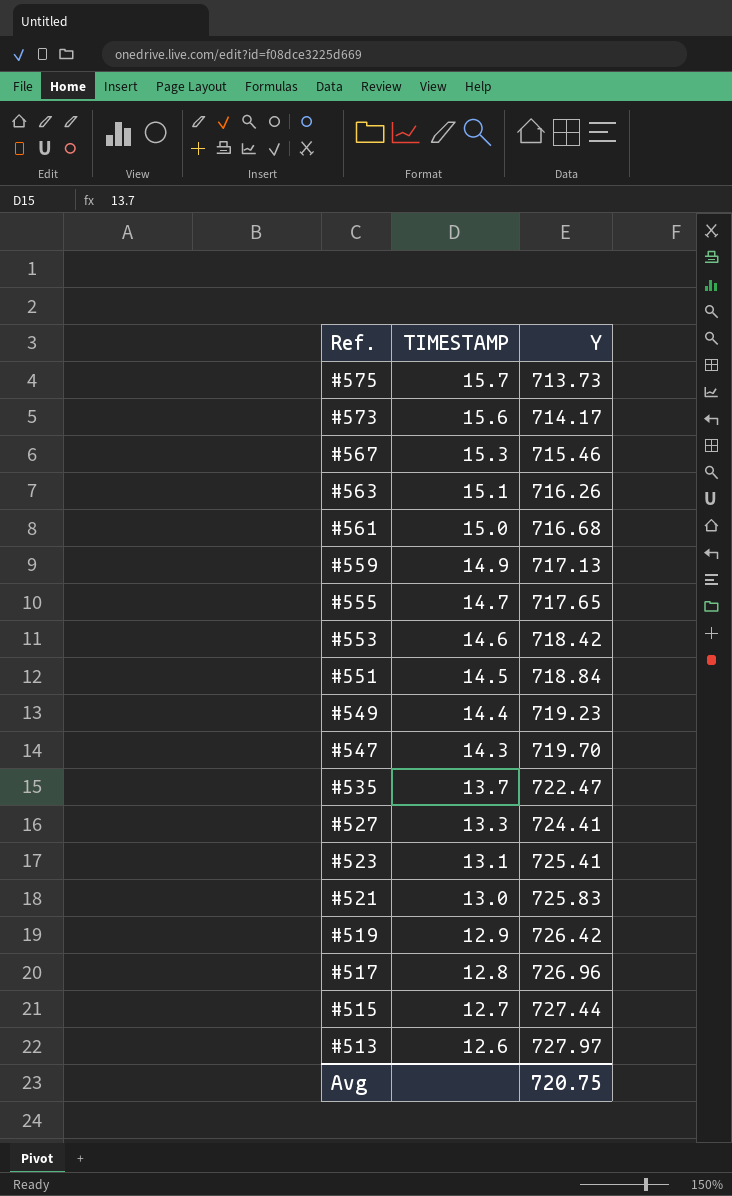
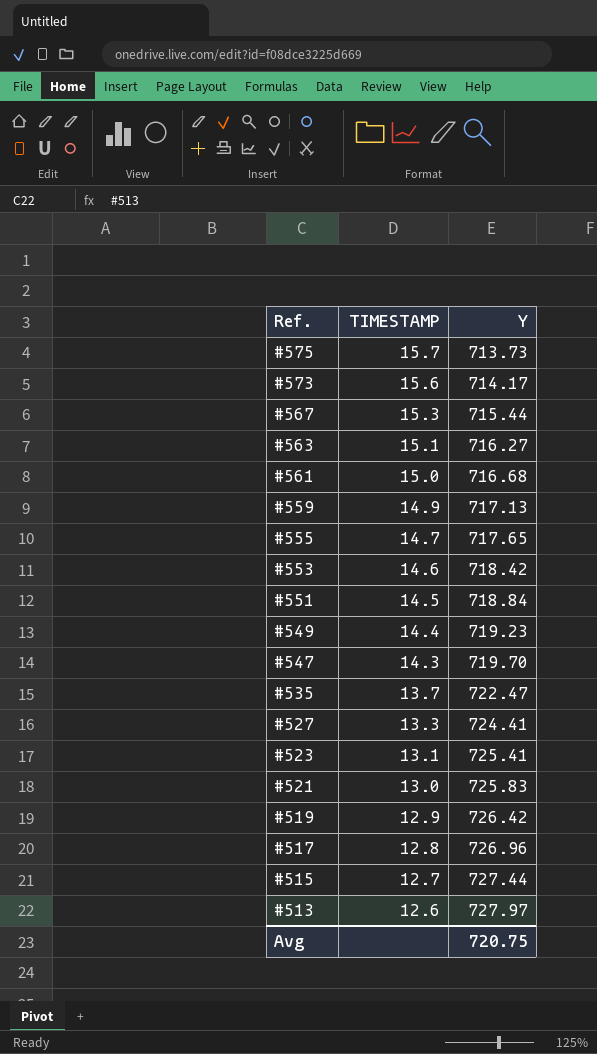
#567 | Y: 715.46 -> 715.44
#563 | Y: 716.26 -> 716.27

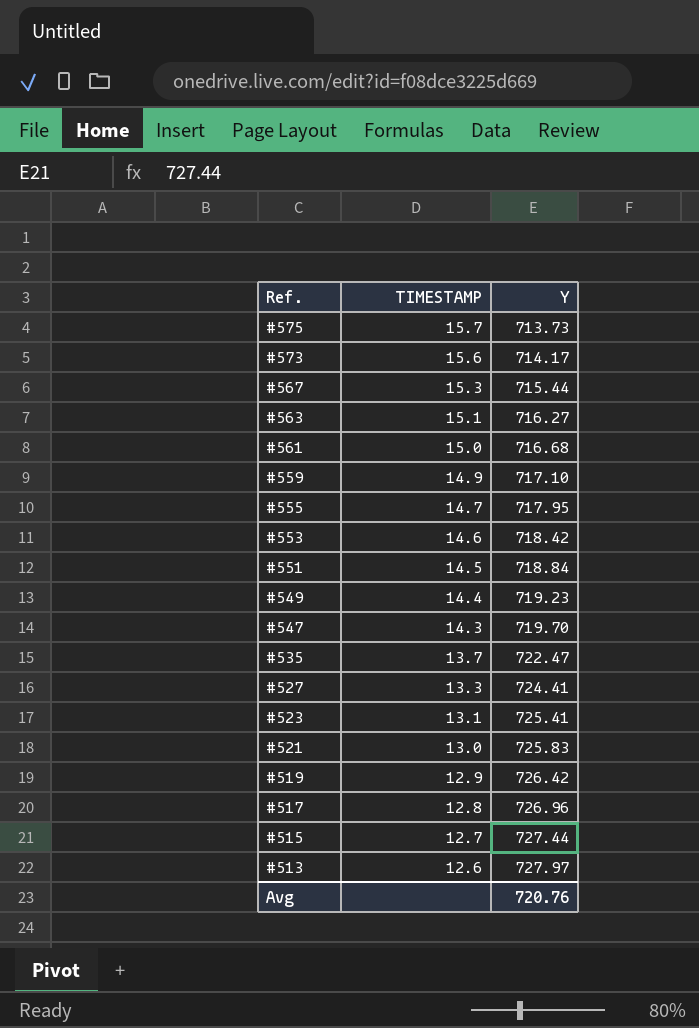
#559 | Y: 717.13 -> 717.10
#555 | Y: 717.65 -> 717.95
Avg | Y: 720.75 -> 720.76

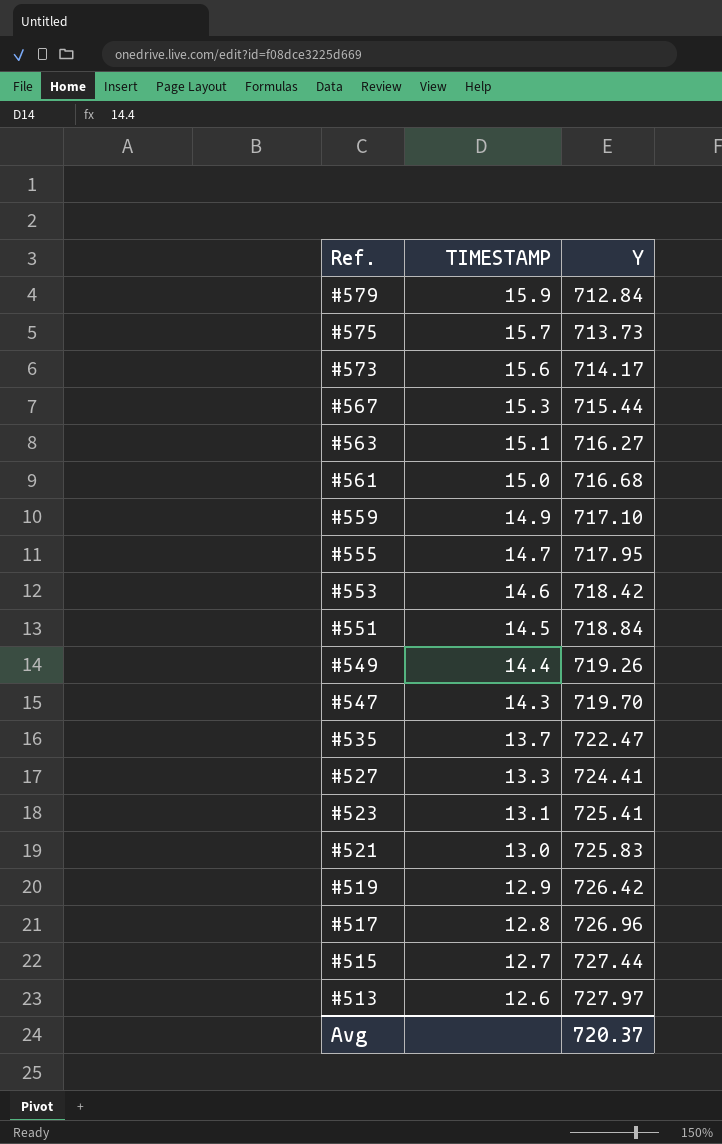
row #579: none -> 15.9 | 712.84
#549 | Y: 719.23 -> 719.26
Avg | Y: 720.76 -> 720.37

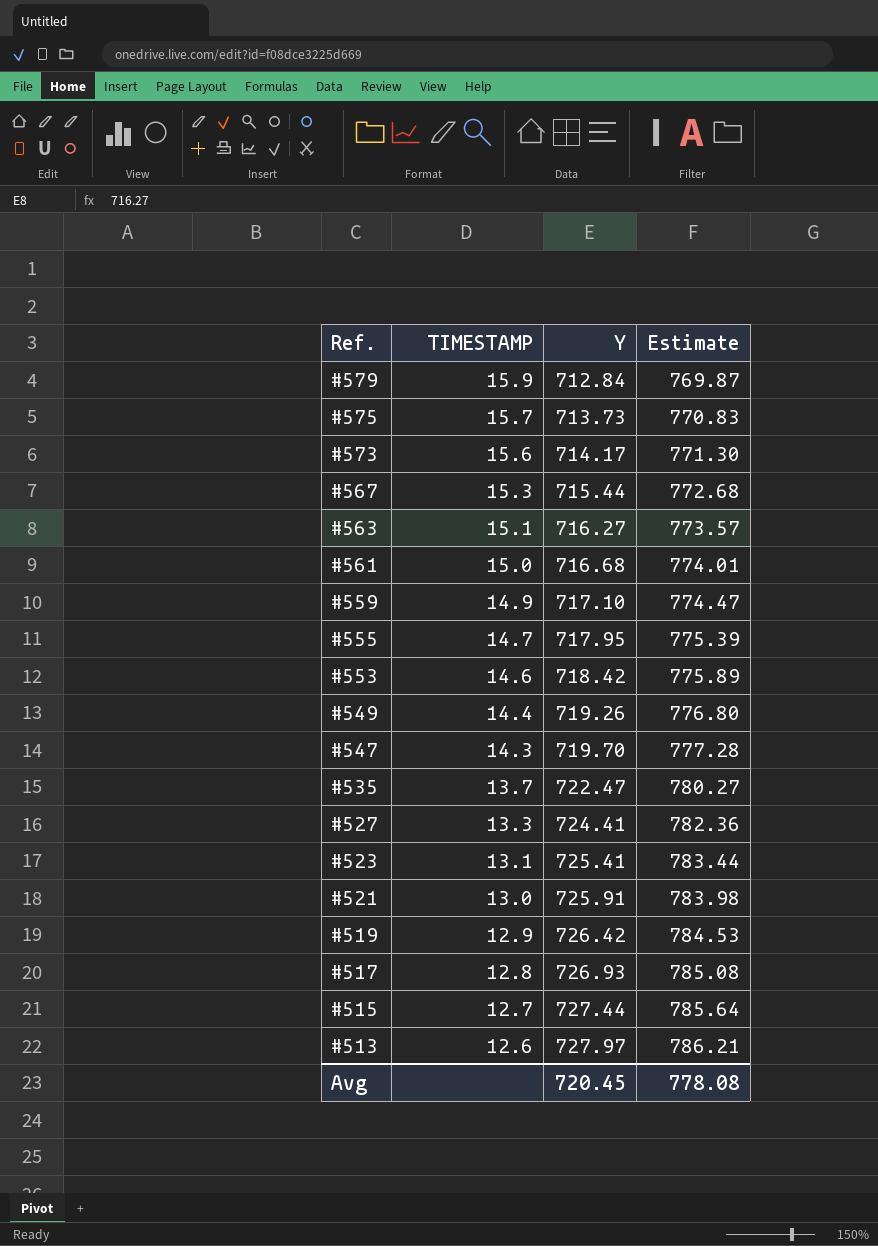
column Estimate | formula: none -> [Y] * 1.08
row #551: 14.5 | 718.84 -> none
#521 | Y: 725.83 -> 725.91
#517 | Y: 726.96 -> 726.93
Avg | Y: 720.37 -> 720.45

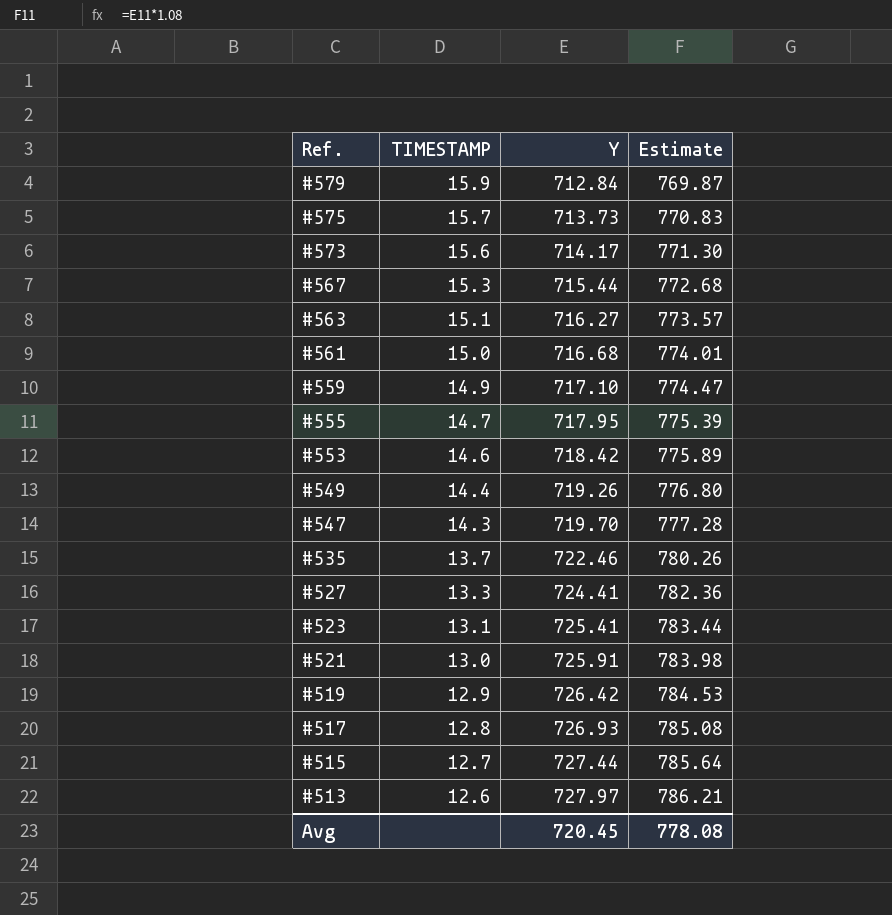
#535 | Y: 722.47 -> 722.46
#535 | Estimate: 780.27 -> 780.26

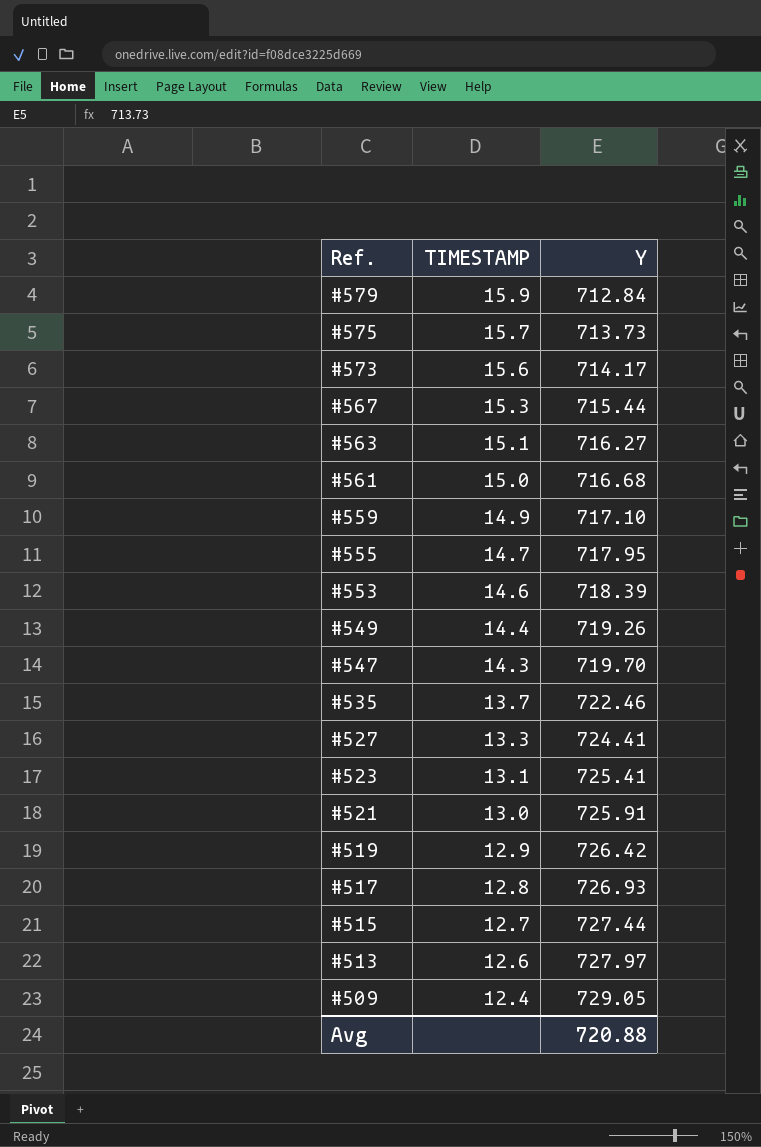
column Estimate | formula: [Y] * 1.08 -> none
#553 | Y: 718.42 -> 718.39
row #509: none -> 12.4 | 729.05
Avg | Y: 720.45 -> 720.88

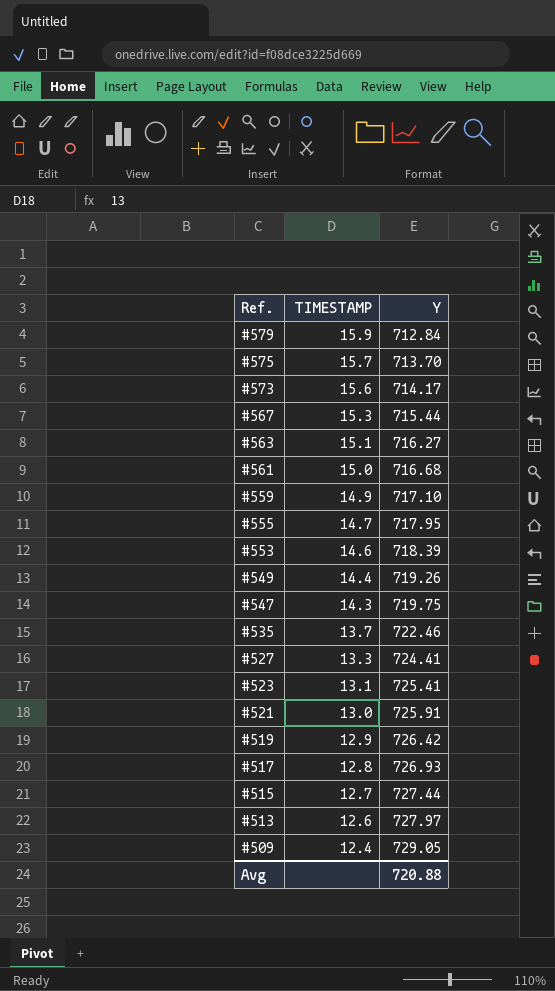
#575 | Y: 713.73 -> 713.70
#547 | Y: 719.70 -> 719.75

